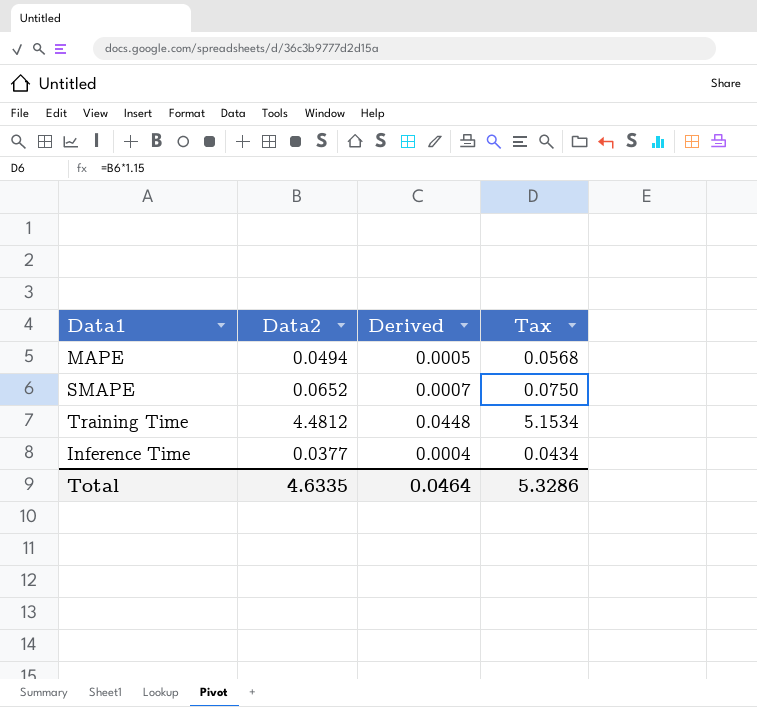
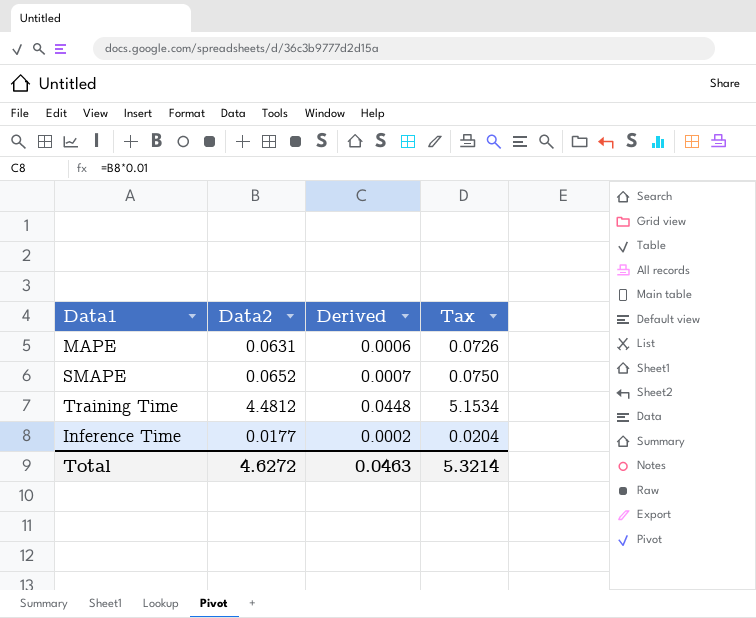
MAPE | Data2: 0.0494 -> 0.0631
MAPE | Derived: 0.0005 -> 0.0006
MAPE | Tax: 0.0568 -> 0.0726
Inference Time | Data2: 0.0377 -> 0.0177
Inference Time | Derived: 0.0004 -> 0.0002
Inference Time | Tax: 0.0434 -> 0.0204
Total | Data2: 4.6335 -> 4.6272
Total | Derived: 0.0464 -> 0.0463
Total | Tax: 5.3286 -> 5.3214

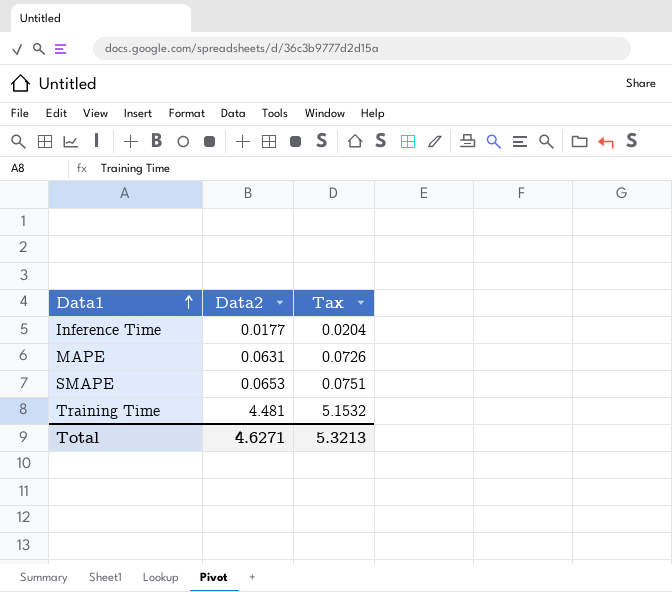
row order: none -> Data1 ascending
column Derived | formula: [Data2] * 0.01 -> none
SMAPE | Data2: 0.0652 -> 0.0653
SMAPE | Tax: 0.0750 -> 0.0751
Training Time | Data2: 4.4812 -> 4.481
Training Time | Tax: 5.1534 -> 5.1532
Total | Data2: 4.6272 -> 4.6271
Total | Tax: 5.3214 -> 5.3213

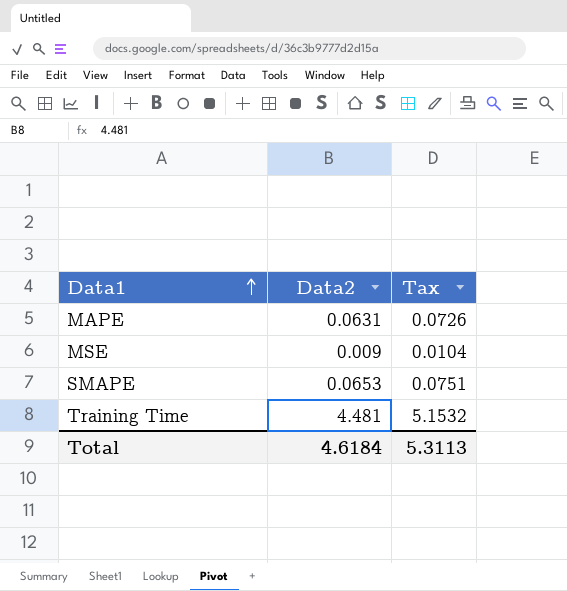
row Inference Time: 0.0177 | 0.0204 -> none
row MSE: none -> 0.009 | 0.0104
Total | Data2: 4.6271 -> 4.6184
Total | Tax: 5.3213 -> 5.3113

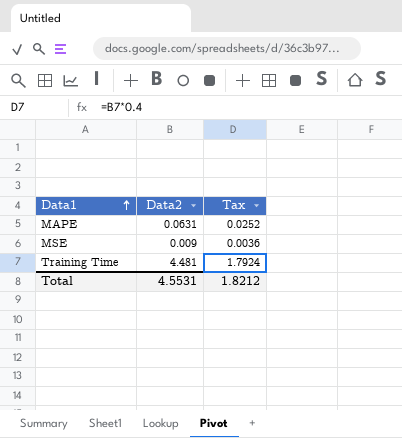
column Tax | formula: [Data2] * 1.15 -> [Data2] * 0.4
row SMAPE: 0.0653 | 0.0751 -> none
Total | Data2: 4.6184 -> 4.5531
Total | Tax: 5.3113 -> 1.8212

